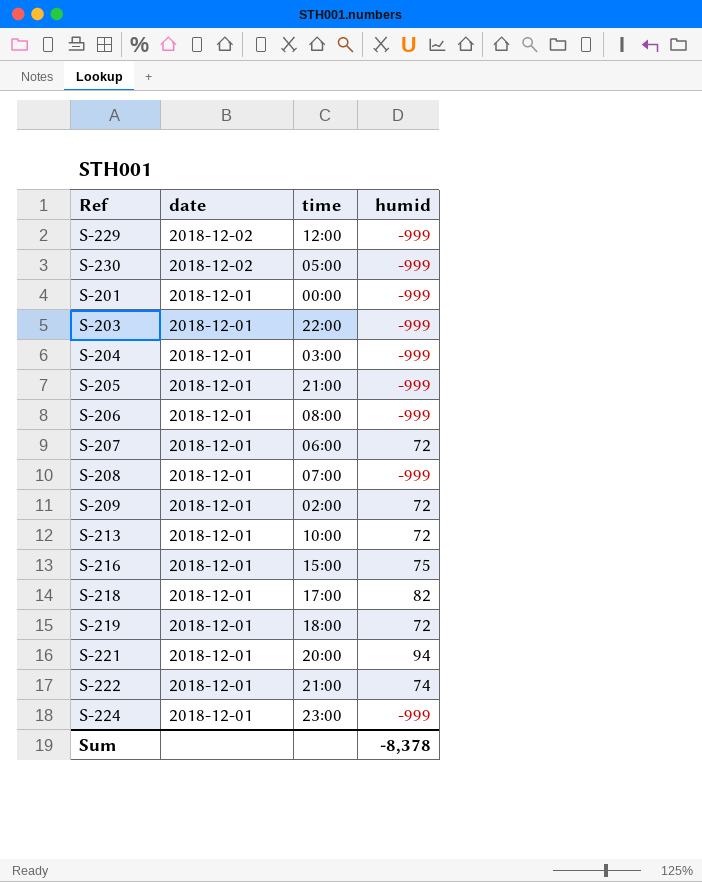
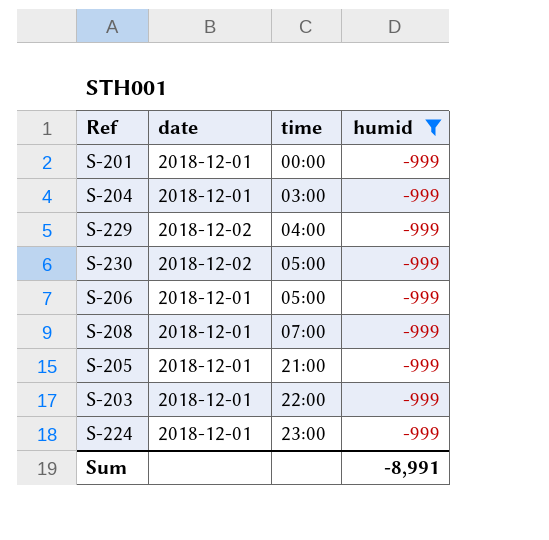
filter: none -> humid = -999
row order: date descending -> time ascending
S-229 | time: 12:00 -> 04:00
S-206 | time: 08:00 -> 05:00
Sum | humid: -8,378 -> -8,991

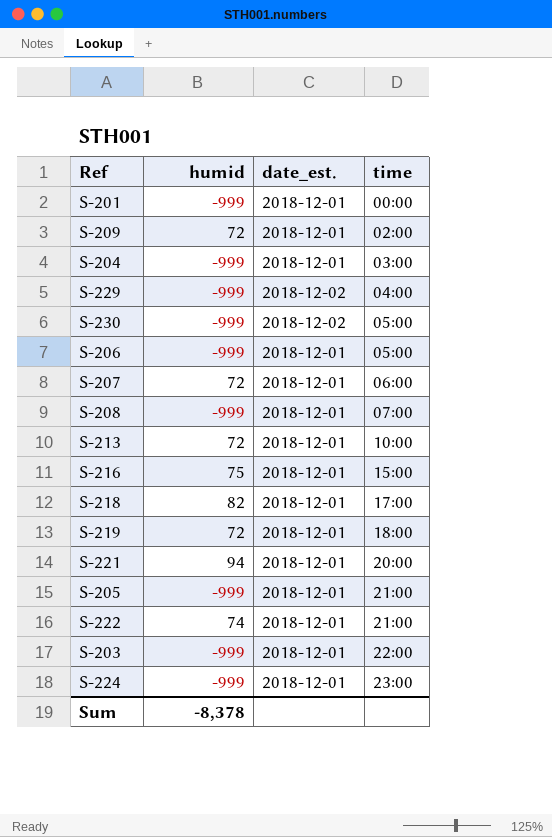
filter: humid = -999 -> none
column humid | position: 4 -> 2
column name: date -> date_est.
Sum | humid: -8,991 -> -8,378

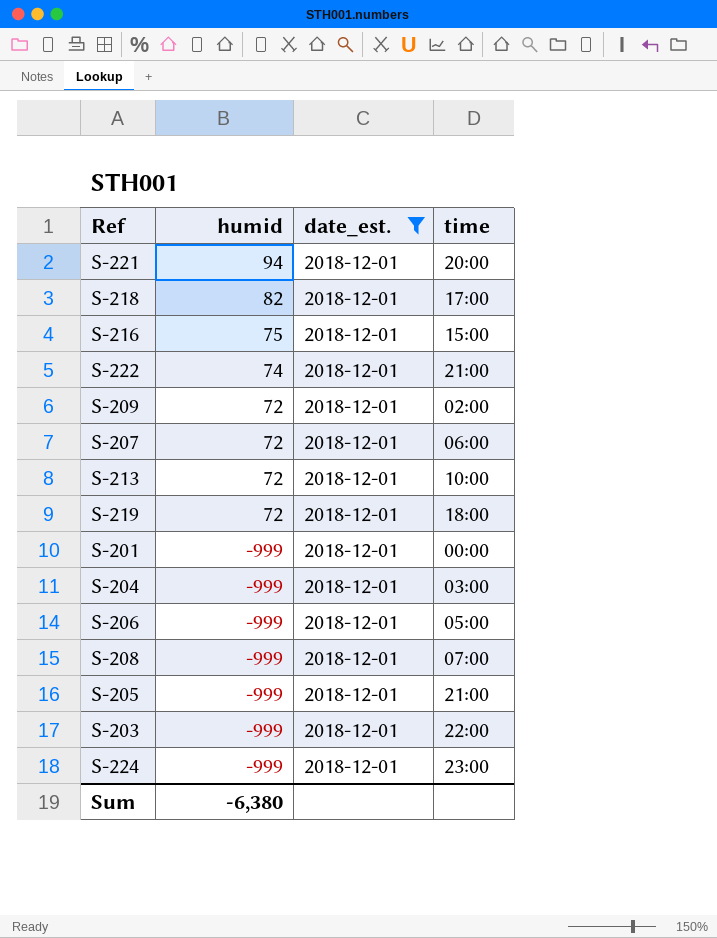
filter: none -> date_est. = 2018-12-01
row order: time ascending -> humid descending
Sum | humid: -8,378 -> -6,380

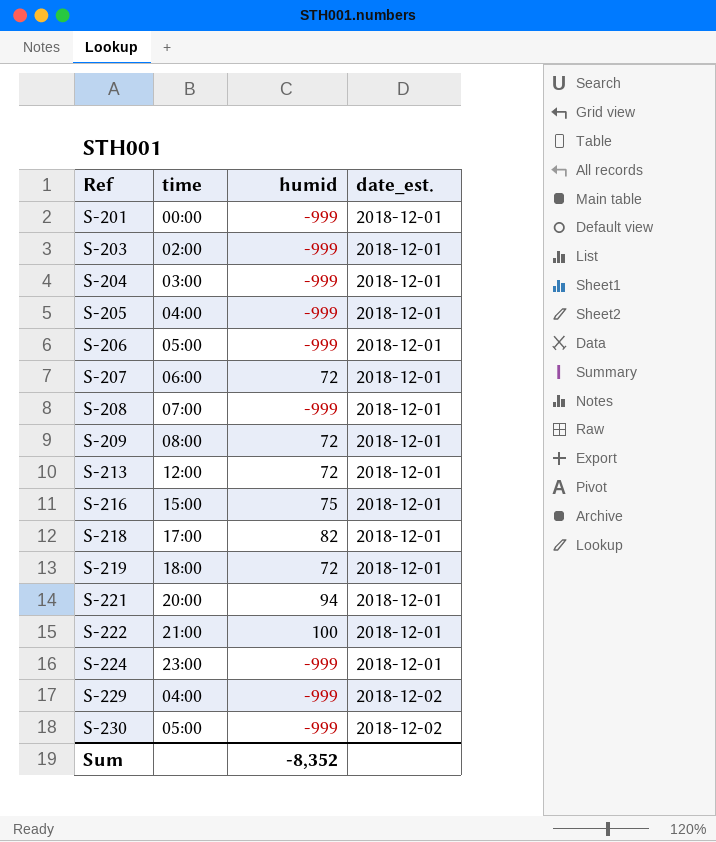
filter: date_est. = 2018-12-01 -> none
row order: humid descending -> Ref ascending
column time | position: 4 -> 2
S-203 | time: 22:00 -> 02:00
S-205 | time: 21:00 -> 04:00
S-209 | time: 02:00 -> 08:00
S-213 | time: 10:00 -> 12:00
S-222 | humid: 74 -> 100
Sum | humid: -6,380 -> -8,352

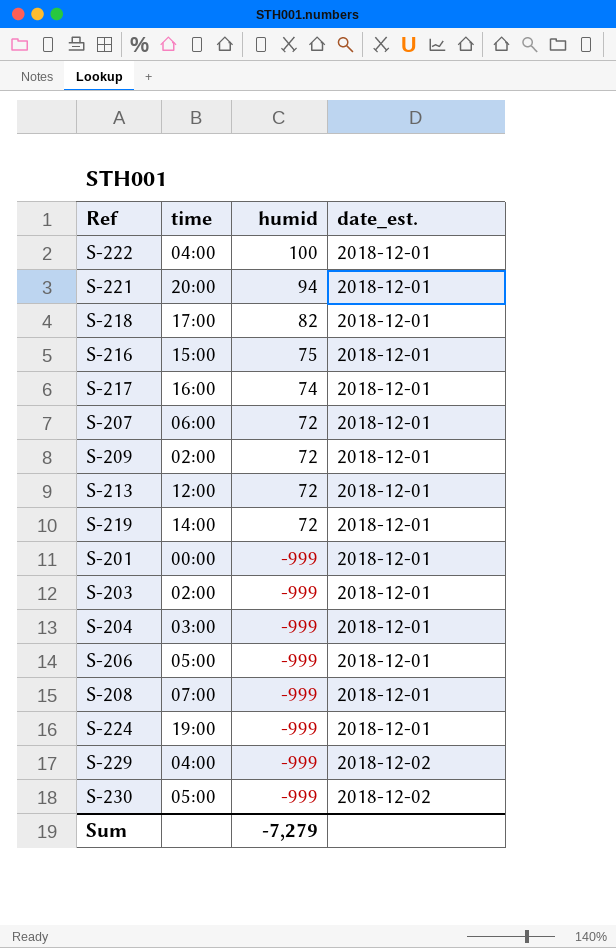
row order: Ref ascending -> humid descending
row S-205: 04:00 | -999 | 2018-12-01 -> none
S-222 | time: 21:00 -> 04:00
row S-217: none -> 16:00 | 74 | 2018-12-01
S-209 | time: 08:00 -> 02:00
S-219 | time: 18:00 -> 14:00
S-224 | time: 23:00 -> 19:00
Sum | humid: -8,352 -> -7,279

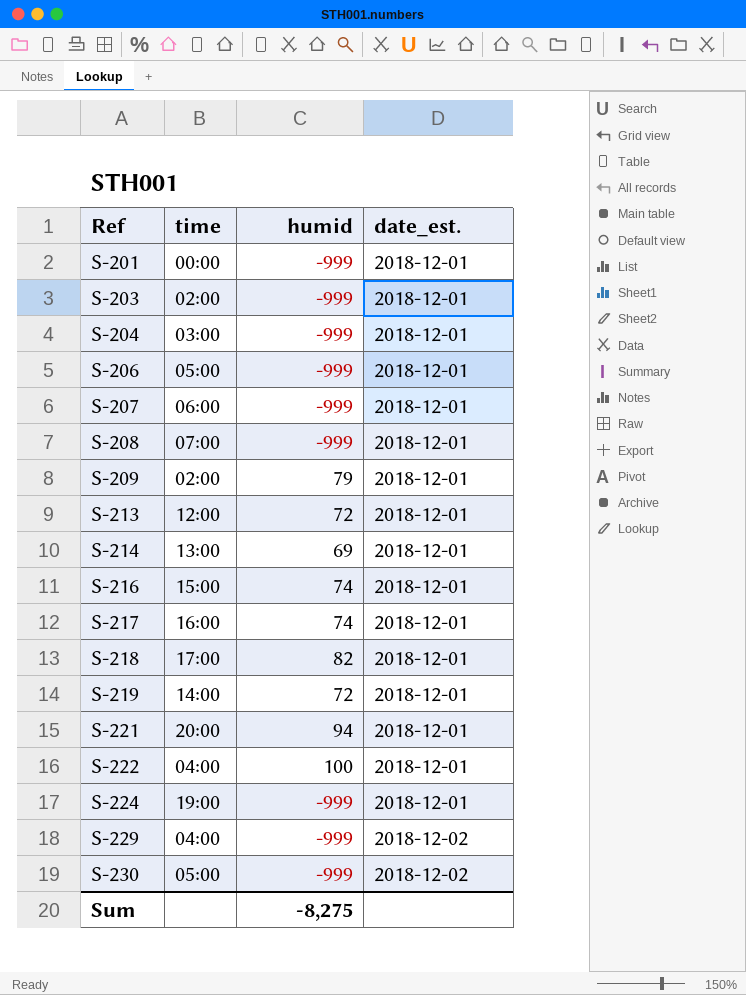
row order: humid descending -> Ref ascending
S-207 | humid: 72 -> -999
S-209 | humid: 72 -> 79
row S-214: none -> 13:00 | 69 | 2018-12-01
S-216 | humid: 75 -> 74
Sum | humid: -7,279 -> -8,275

